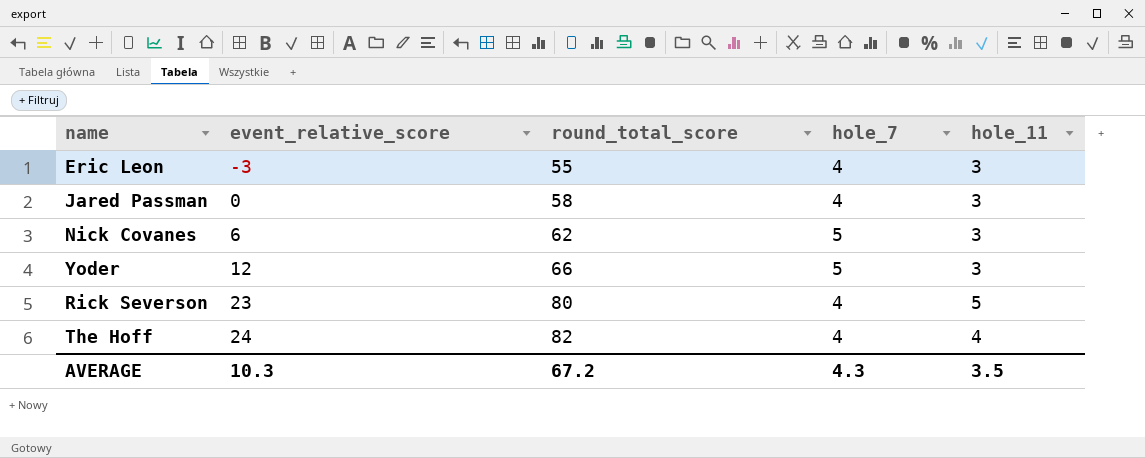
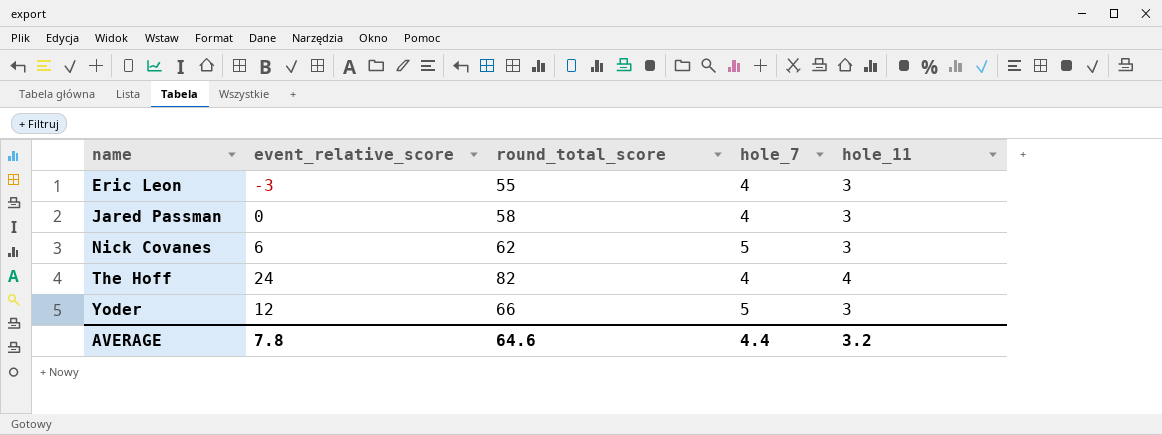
row order: event_relative_score ascending -> name ascending
row Rick Severson: 23 | 80 | 4 | 5 -> none
AVERAGE | event_relative_score: 10.3 -> 7.8
AVERAGE | round_total_score: 67.2 -> 64.6
AVERAGE | hole_7: 4.3 -> 4.4
AVERAGE | hole_11: 3.5 -> 3.2

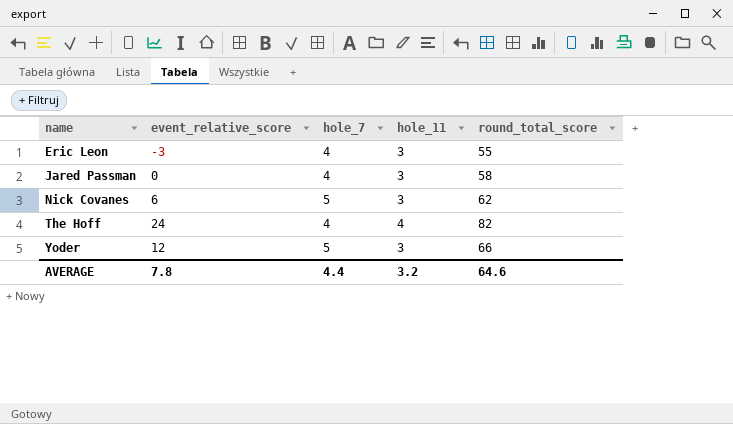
column round_total_score | position: 3 -> 5

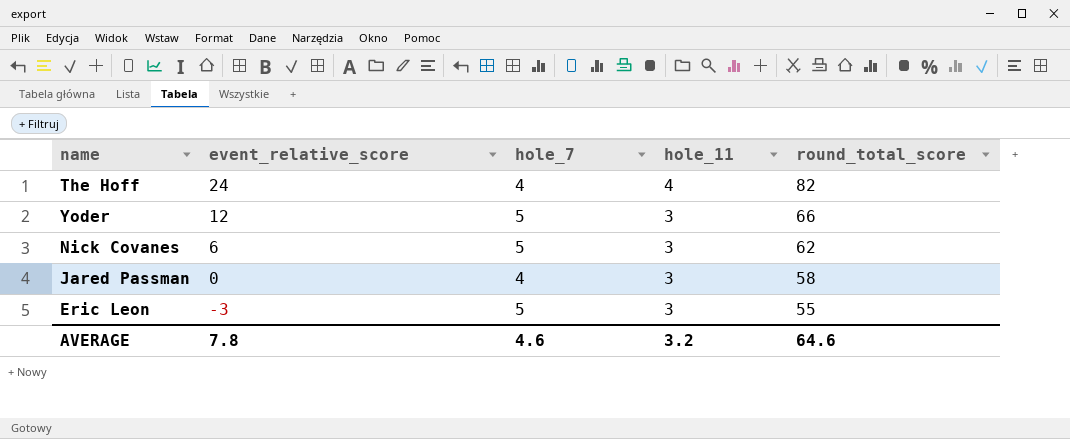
row order: name ascending -> event_relative_score descending
Eric Leon | hole_7: 4 -> 5
AVERAGE | hole_7: 4.4 -> 4.6

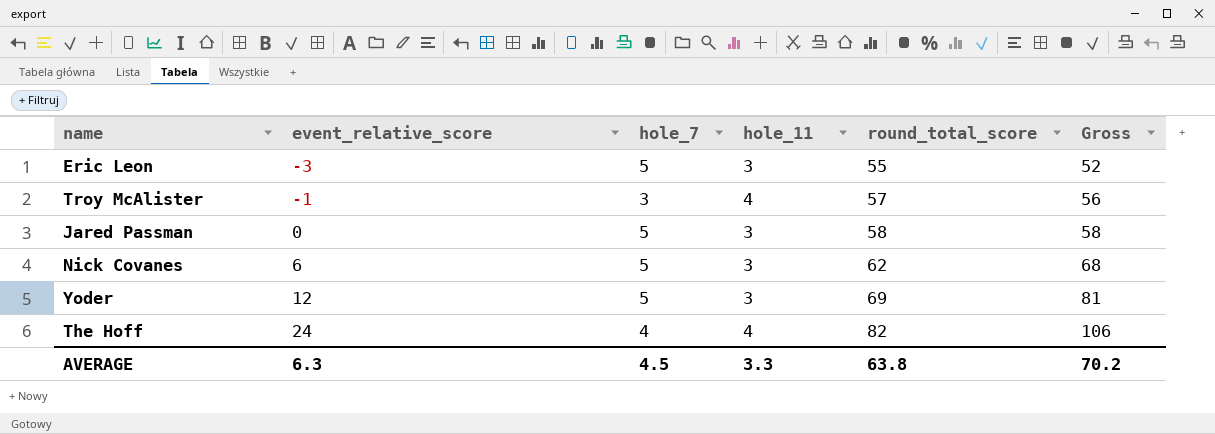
row order: event_relative_score descending -> event_relative_score ascending
column Gross | formula: none -> [event_relative_score] + [round_total_score]
row Troy McAlister: none -> -1 | 3 | 4 | 57 | 56
Jared Passman | hole_7: 4 -> 5
Yoder | round_total_score: 66 -> 69
AVERAGE | event_relative_score: 7.8 -> 6.3
AVERAGE | hole_7: 4.6 -> 4.5
AVERAGE | hole_11: 3.2 -> 3.3
AVERAGE | round_total_score: 64.6 -> 63.8

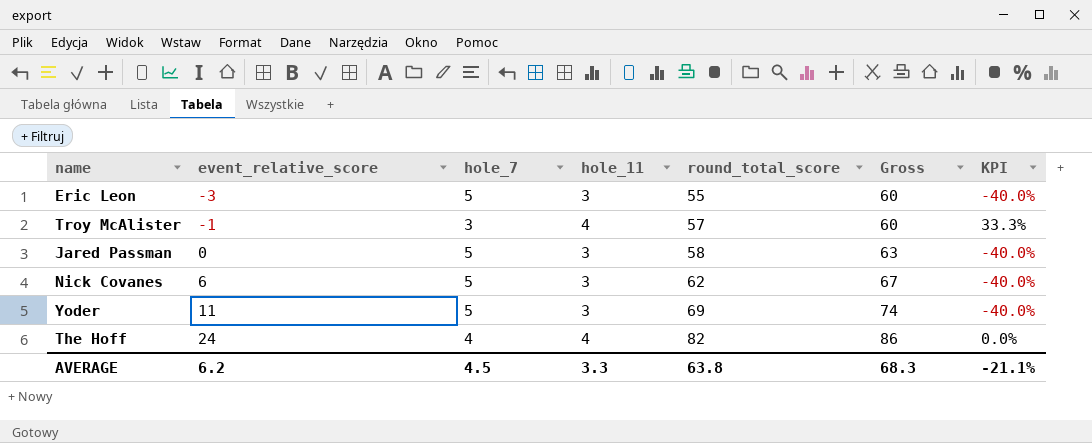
column Gross | formula: [event_relative_score] + [round_total_score] -> [hole_7] + [round_total_score]
column KPI | formula: none -> ([hole_11] - [hole_7]) / [hole_7]
Yoder | event_relative_score: 12 -> 11
AVERAGE | event_relative_score: 6.3 -> 6.2
AVERAGE | Gross: 70.2 -> 68.3

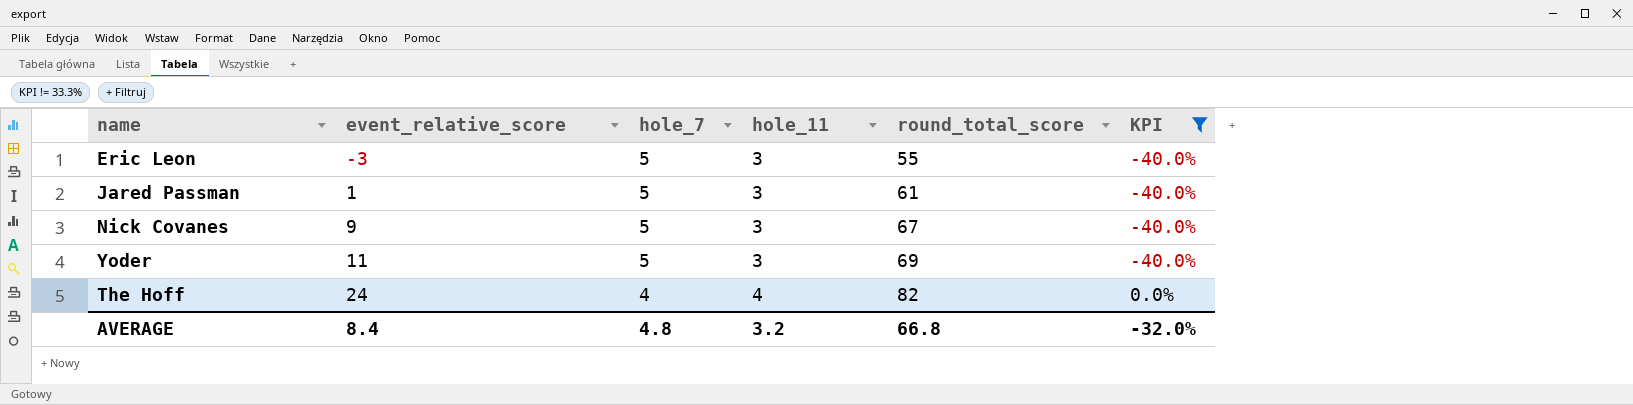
filter: none -> KPI != 33.3%
column Gross | formula: [hole_7] + [round_total_score] -> none
Jared Passman | event_relative_score: 0 -> 1
Jared Passman | round_total_score: 58 -> 61
Nick Covanes | event_relative_score: 6 -> 9
Nick Covanes | round_total_score: 62 -> 67
AVERAGE | event_relative_score: 6.2 -> 8.4
AVERAGE | hole_7: 4.5 -> 4.8
AVERAGE | hole_11: 3.3 -> 3.2
AVERAGE | round_total_score: 63.8 -> 66.8
AVERAGE | KPI: -21.1% -> -32.0%

